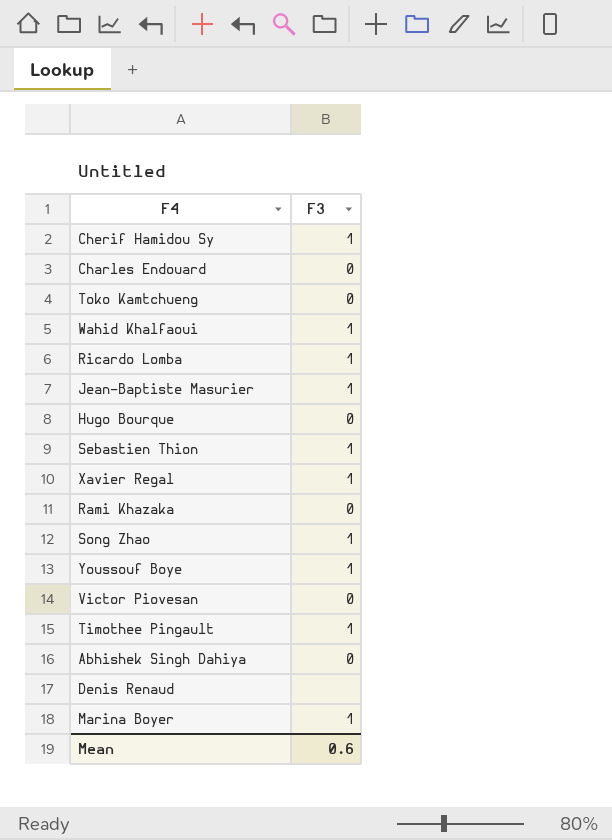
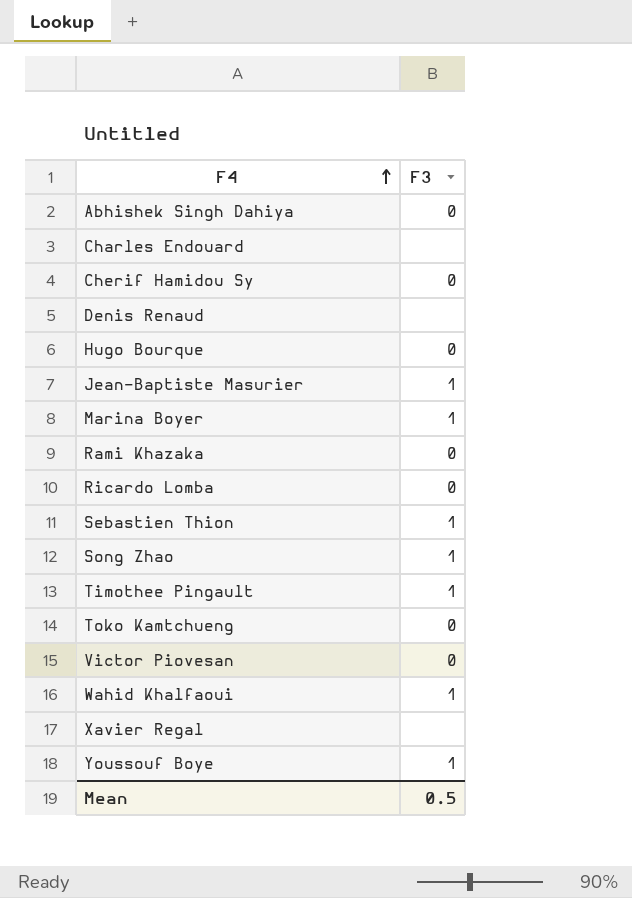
row order: none -> F4 ascending
Charles Endouard | F3: 0 -> none
Cherif Hamidou Sy | F3: 1 -> 0
Ricardo Lomba | F3: 1 -> 0
Xavier Regal | F3: 1 -> none
Mean | F3: 0.6 -> 0.5

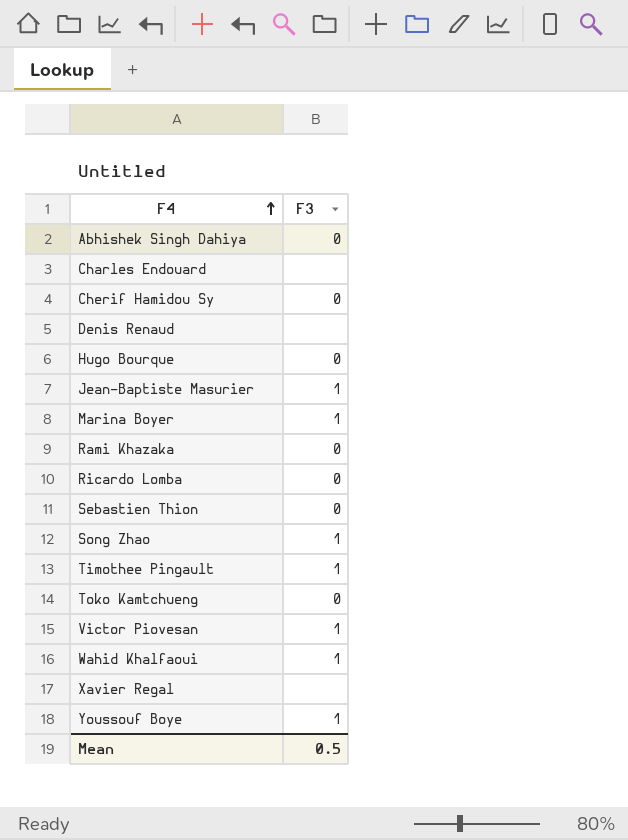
Sebastien Thion | F3: 1 -> 0
Victor Piovesan | F3: 0 -> 1

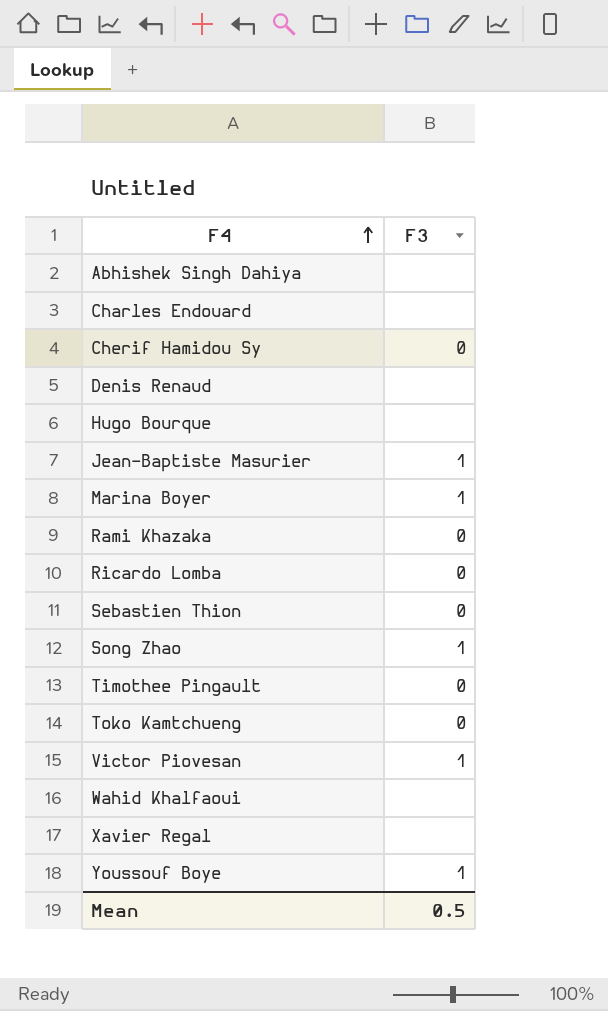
Abhishek Singh Dahiya | F3: 0 -> none
Hugo Bourque | F3: 0 -> none
Timothee Pingault | F3: 1 -> 0
Wahid Khalfaoui | F3: 1 -> none

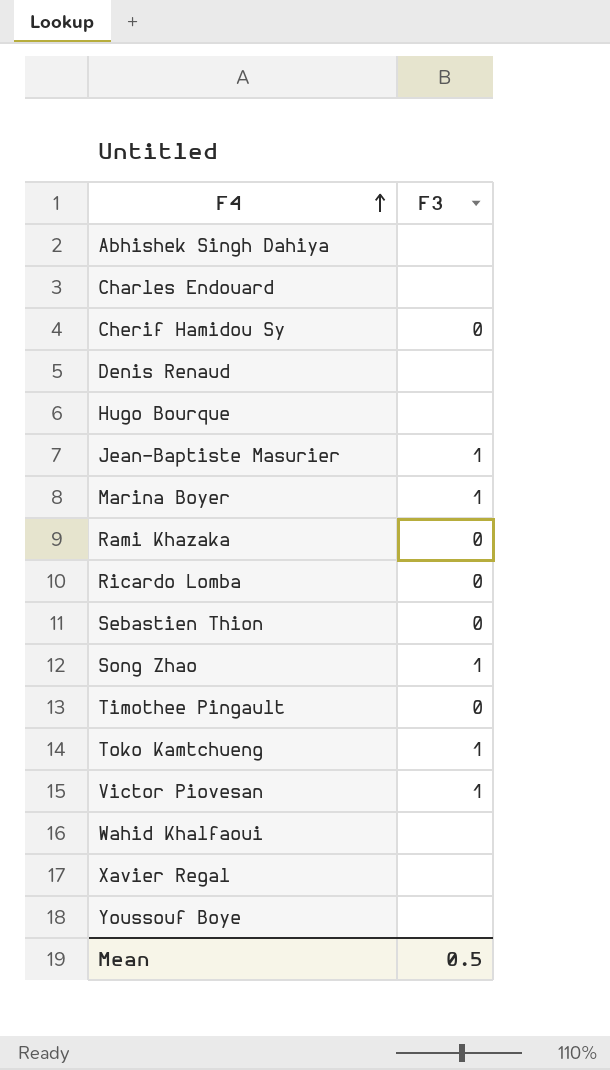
Toko Kamtchueng | F3: 0 -> 1
Youssouf Boye | F3: 1 -> none

